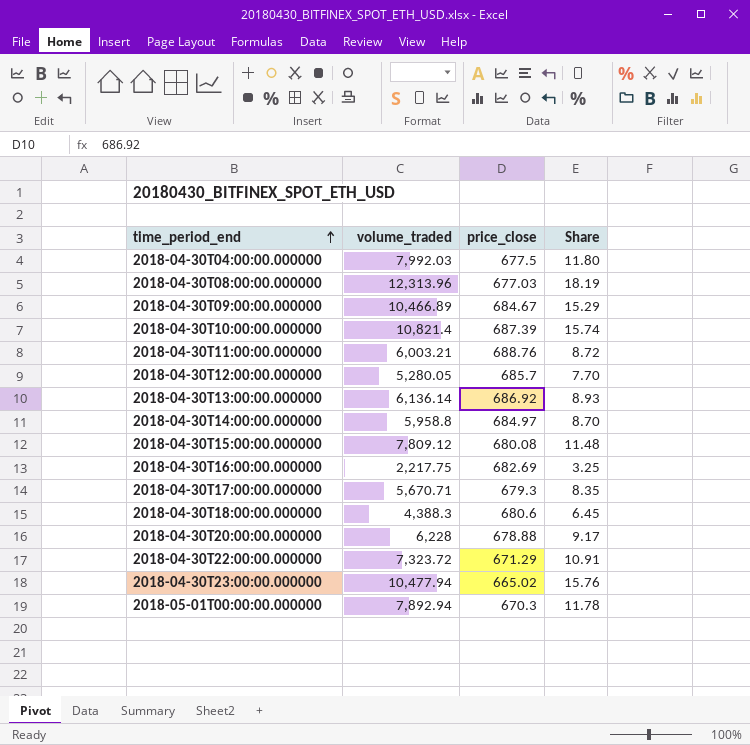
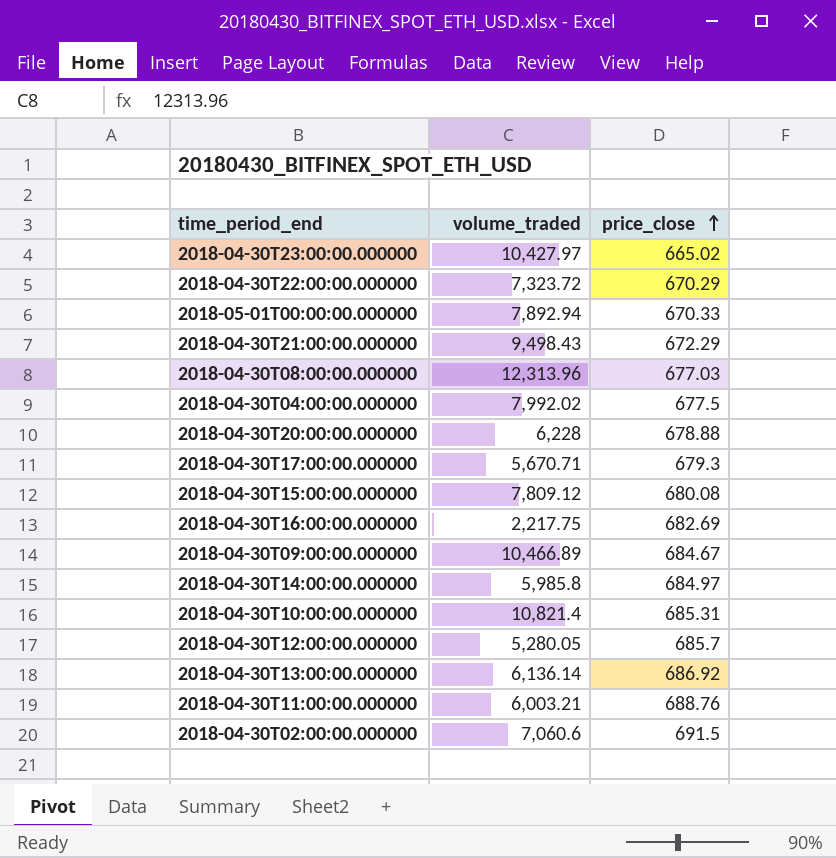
row order: time_period_end ascending -> price_close ascending
column Share | formula: [volume_traded] / [price_close] -> none
row 2018-04-30T18:00:00.000000: 4,388.3 | 680.6 | 6.45 -> none
2018-04-30T23:00:00.000000 | volume_traded: 10,477.94 -> 10,427.97
2018-04-30T22:00:00.000000 | price_close: 671.29 -> 670.29
2018-05-01T00:00:00.000000 | price_close: 670.3 -> 670.33
row 2018-04-30T21:00:00.000000: none -> 9,498.43 | 672.29
2018-04-30T04:00:00.000000 | volume_traded: 7,992.03 -> 7,992.02
2018-04-30T14:00:00.000000 | volume_traded: 5,958.8 -> 5,985.8
2018-04-30T10:00:00.000000 | price_close: 687.39 -> 685.31
row 2018-04-30T02:00:00.000000: none -> 7,060.6 | 691.5

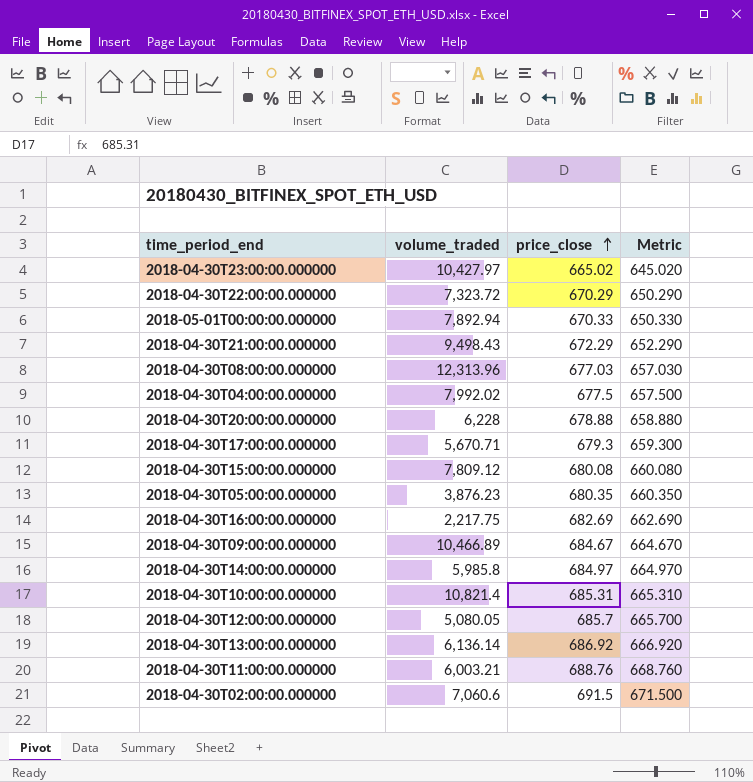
column Metric | formula: none -> [price_close] - 20
row 2018-04-30T05:00:00.000000: none -> 3,876.23 | 680.35 | 660.350
2018-04-30T12:00:00.000000 | volume_traded: 5,280.05 -> 5,080.05

